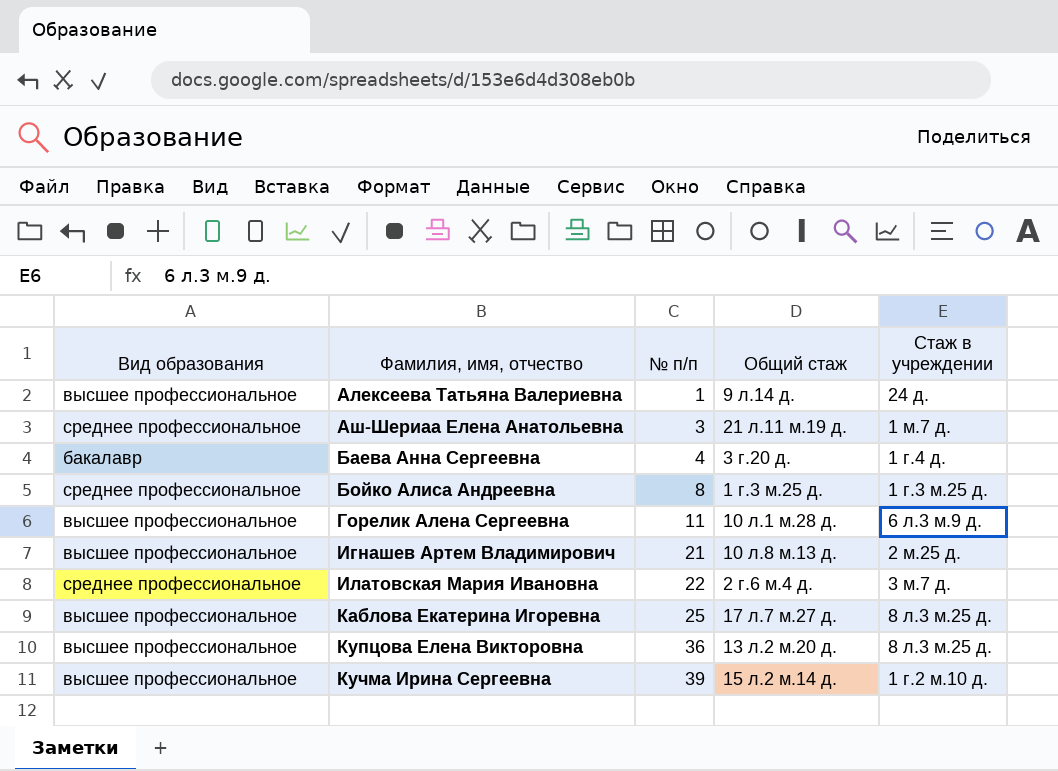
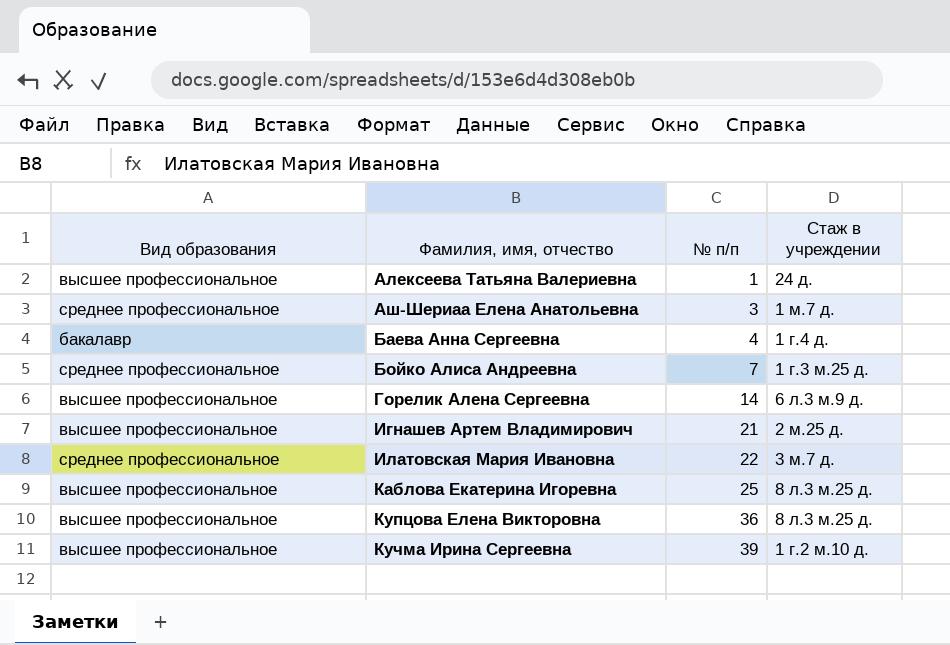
column Общий стаж | position: 4 -> none
Бойко Алиса Андреевна | № п/п: 8 -> 7
Горелик Алена Сергеевна | № п/п: 11 -> 14

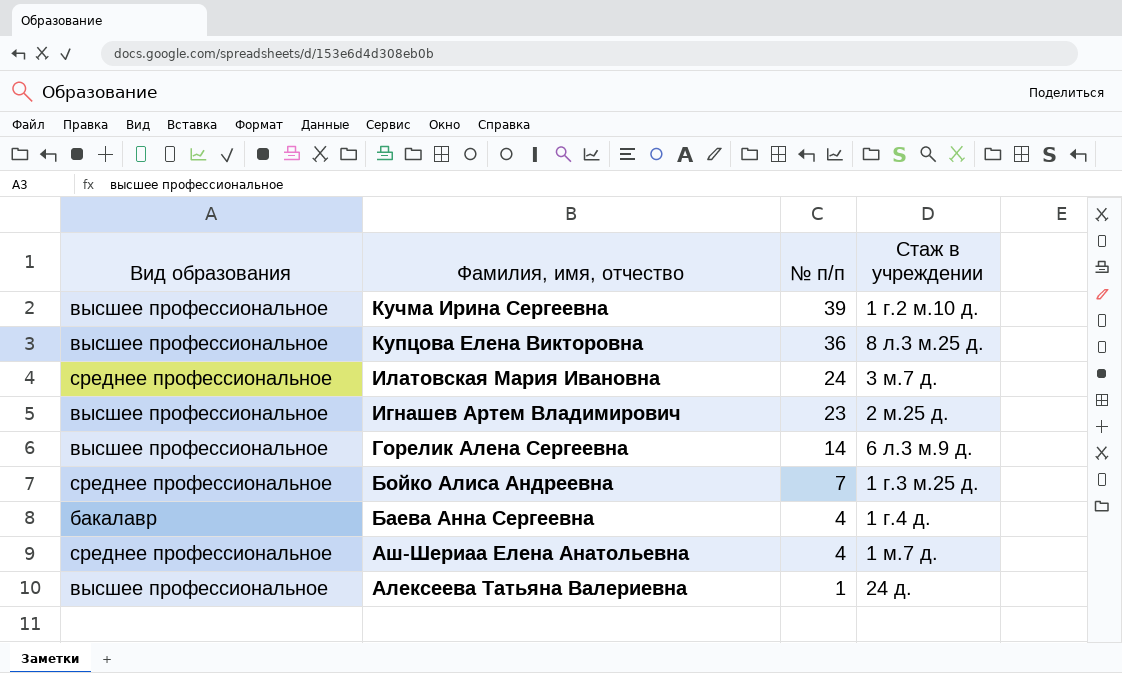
row order: Фамилия, имя, отчество ascending -> Фамилия, имя, отчество descending
row Каблова Екатерина Игоревна: высшее профессиональное | 25 | 8 л.3 м.25 д. -> none
Илатовская Мария Ивановна | № п/п: 22 -> 24
Игнашев Артем Владимирович | № п/п: 21 -> 23
Аш-Шериаа Елена Анатольевна | № п/п: 3 -> 4

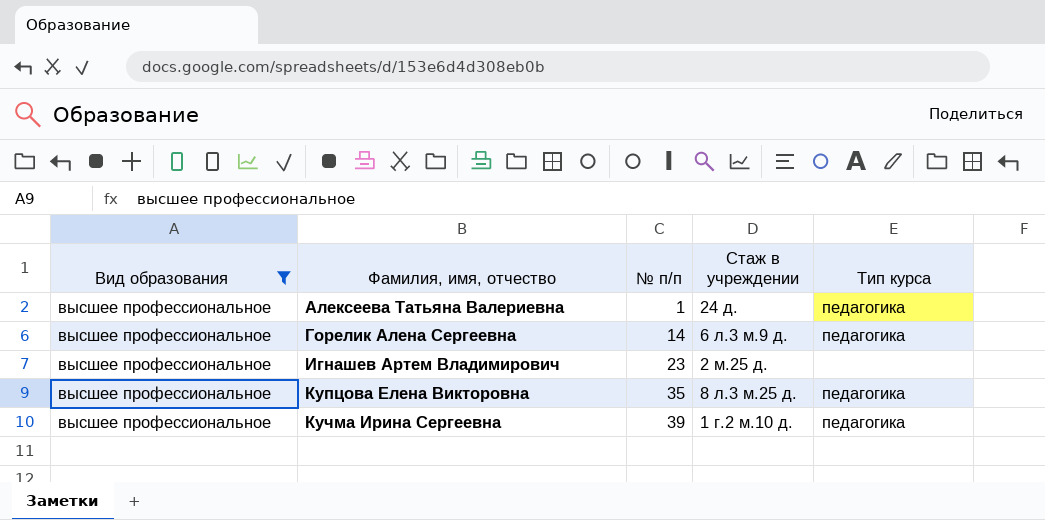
filter: none -> Вид образования = высшее профессиональное
row order: Фамилия, имя, отчество descending -> Фамилия, имя, отчество ascending
column Тип курса | position: none -> 5
Купцова Елена Викторовна | № п/п: 36 -> 35

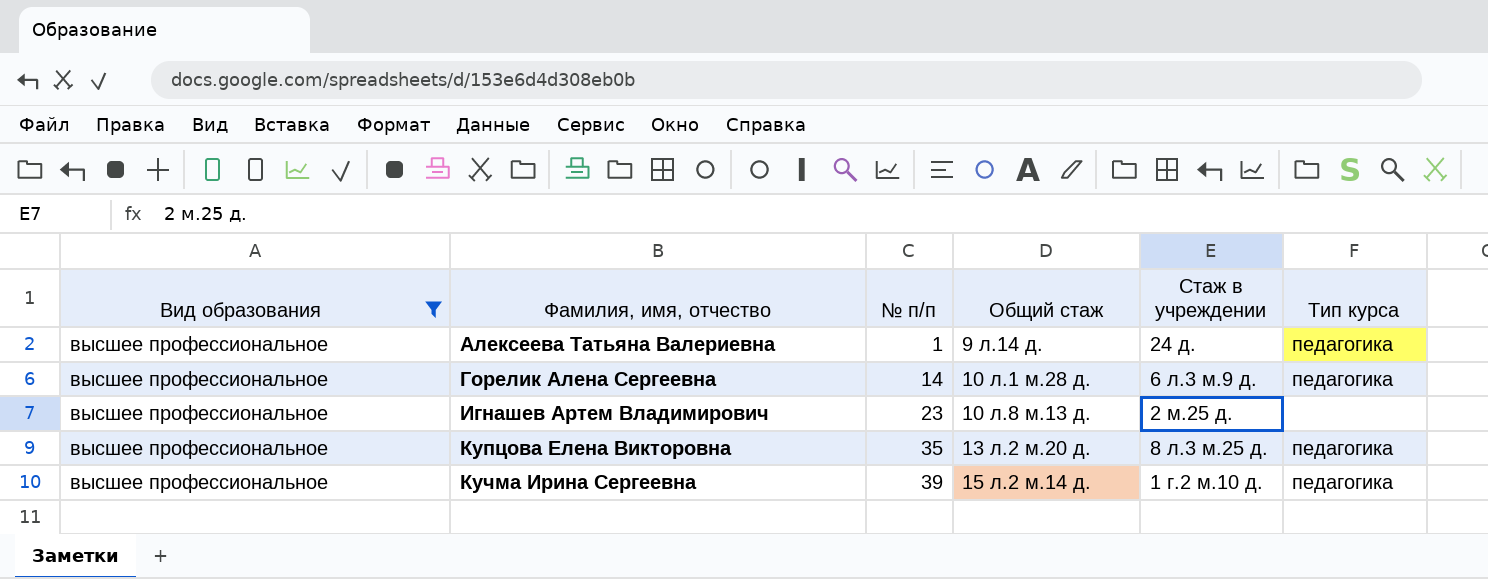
column Общий стаж | position: none -> 4

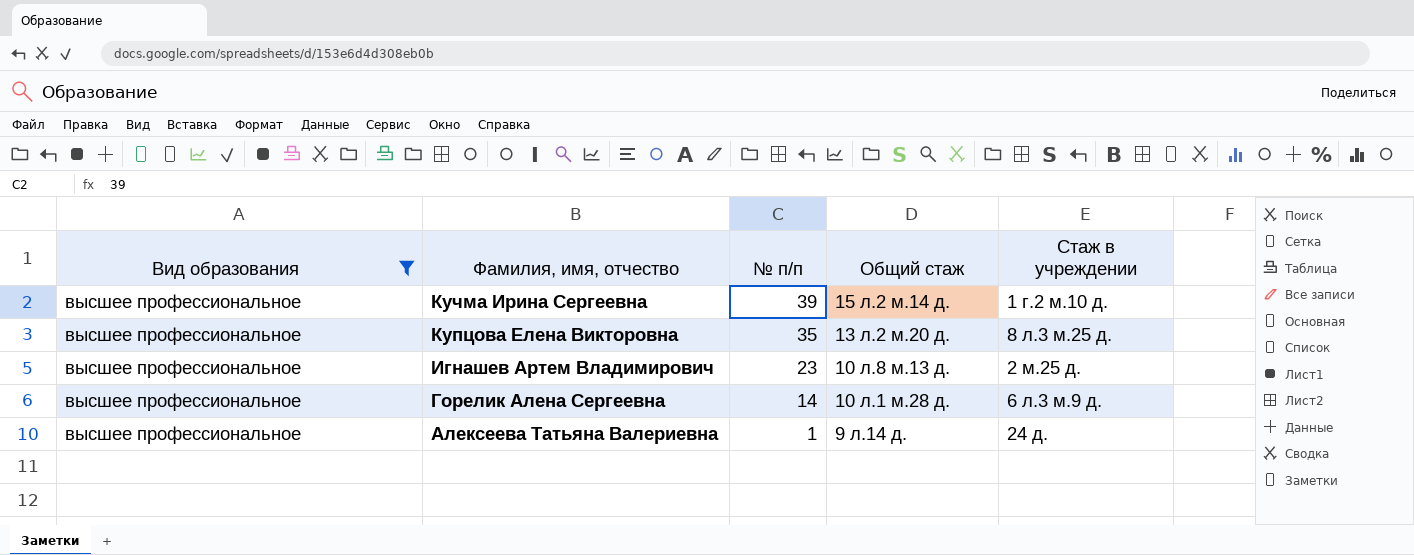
row order: Фамилия, имя, отчество ascending -> Фамилия, имя, отчество descending
column Тип курса | position: 6 -> none

